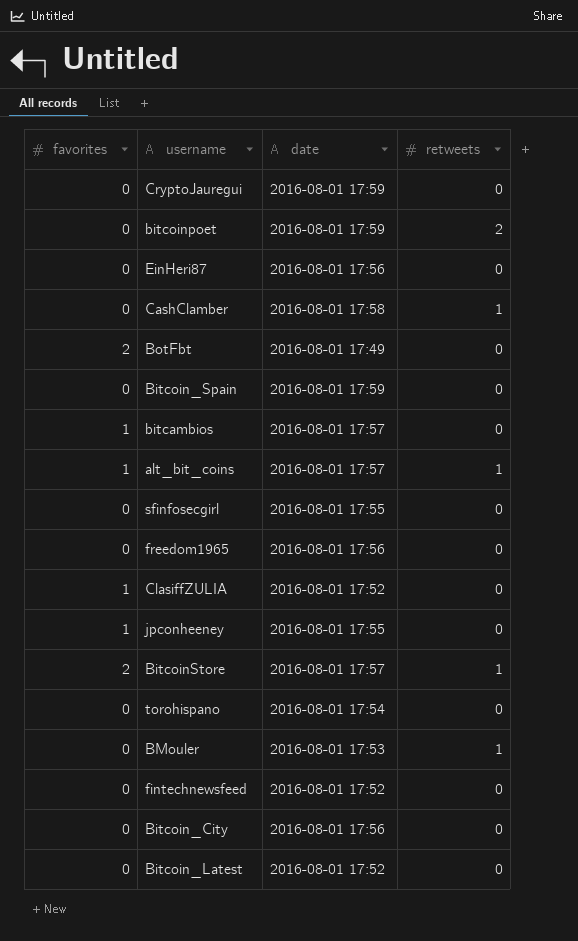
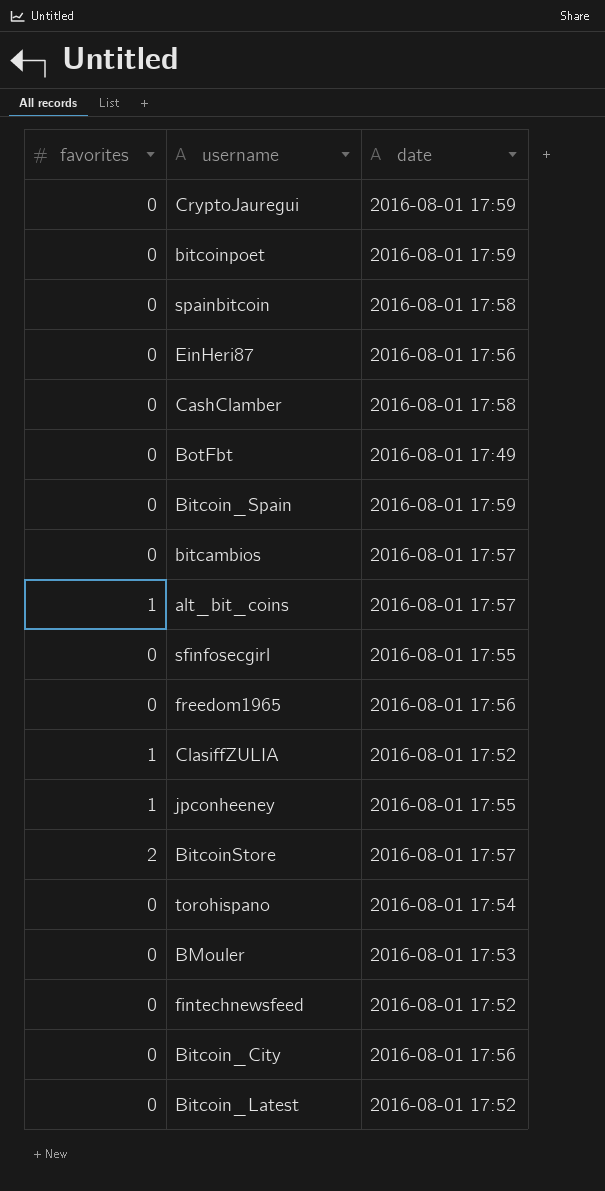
column retweets | position: 4 -> none
row spainbitcoin: none -> 0 | 2016-08-01 17:58
BotFbt | favorites: 2 -> 0
bitcambios | favorites: 1 -> 0

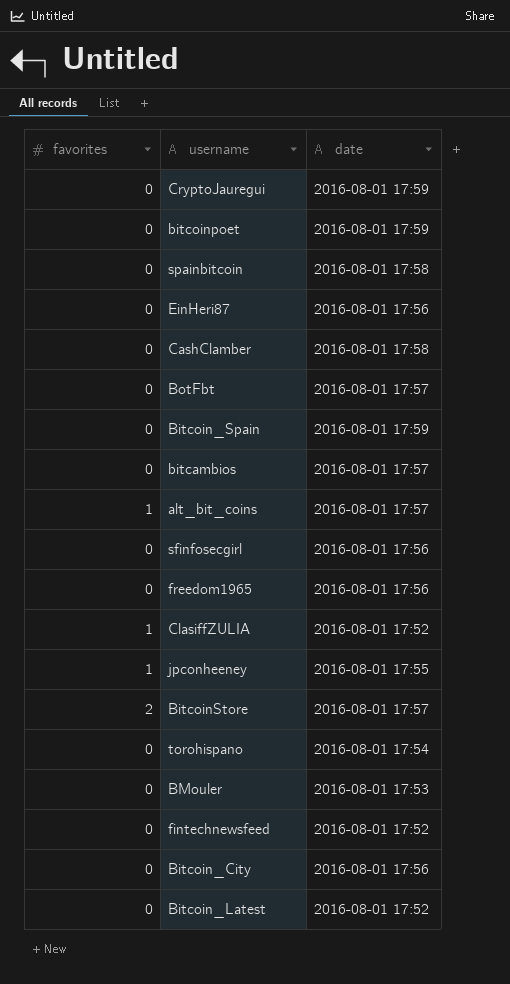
BotFbt | date: 2016-08-01 17:49 -> 2016-08-01 17:57
sfinfosecgirl | date: 2016-08-01 17:55 -> 2016-08-01 17:56

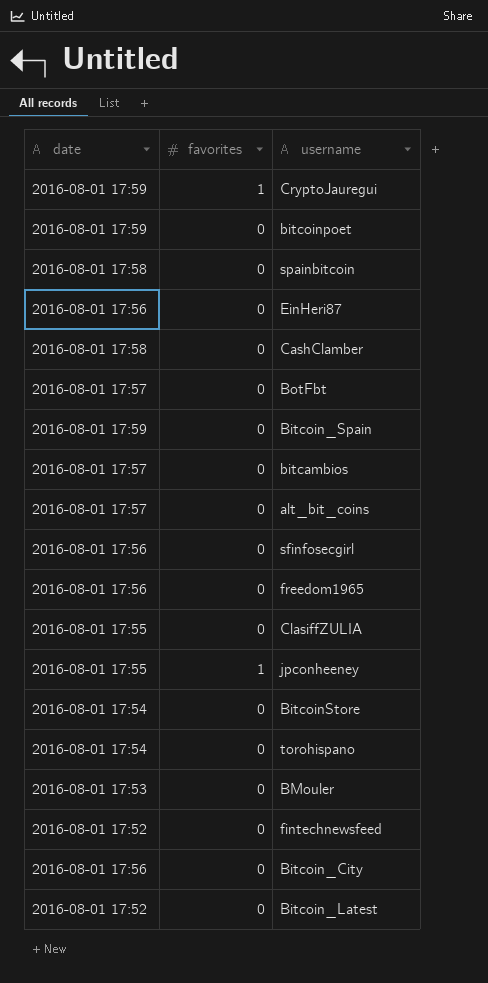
column date | position: 3 -> 1
CryptoJauregui | favorites: 0 -> 1
alt_bit_coins | favorites: 1 -> 0
ClasiffZULIA | date: 2016-08-01 17:52 -> 2016-08-01 17:55
ClasiffZULIA | favorites: 1 -> 0
BitcoinStore | date: 2016-08-01 17:57 -> 2016-08-01 17:54
BitcoinStore | favorites: 2 -> 0

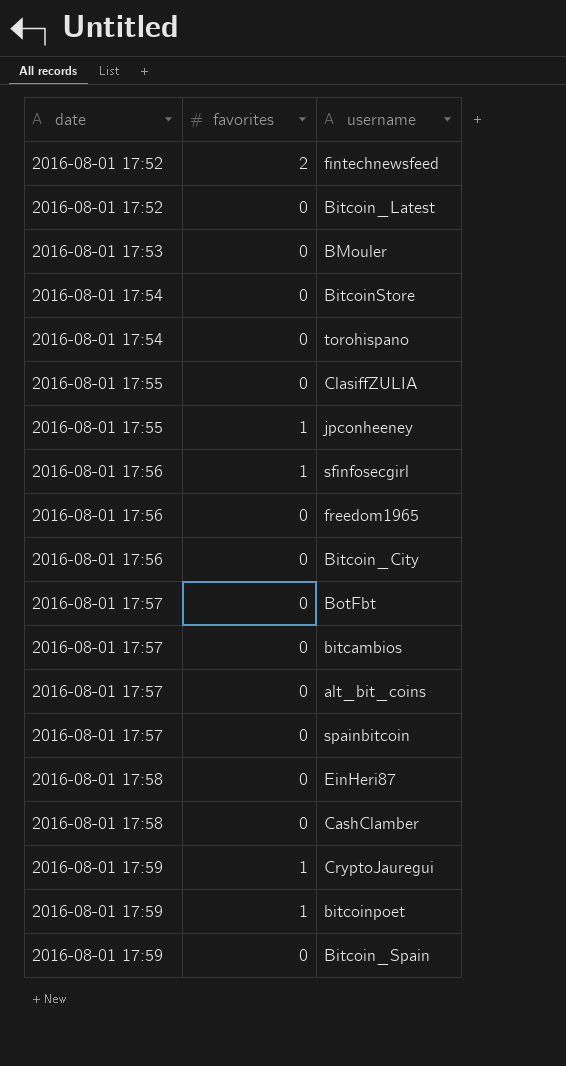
row order: none -> date ascending
fintechnewsfeed | favorites: 0 -> 2
sfinfosecgirl | favorites: 0 -> 1
spainbitcoin | date: 2016-08-01 17:58 -> 2016-08-01 17:57
EinHeri87 | date: 2016-08-01 17:56 -> 2016-08-01 17:58
bitcoinpoet | favorites: 0 -> 1

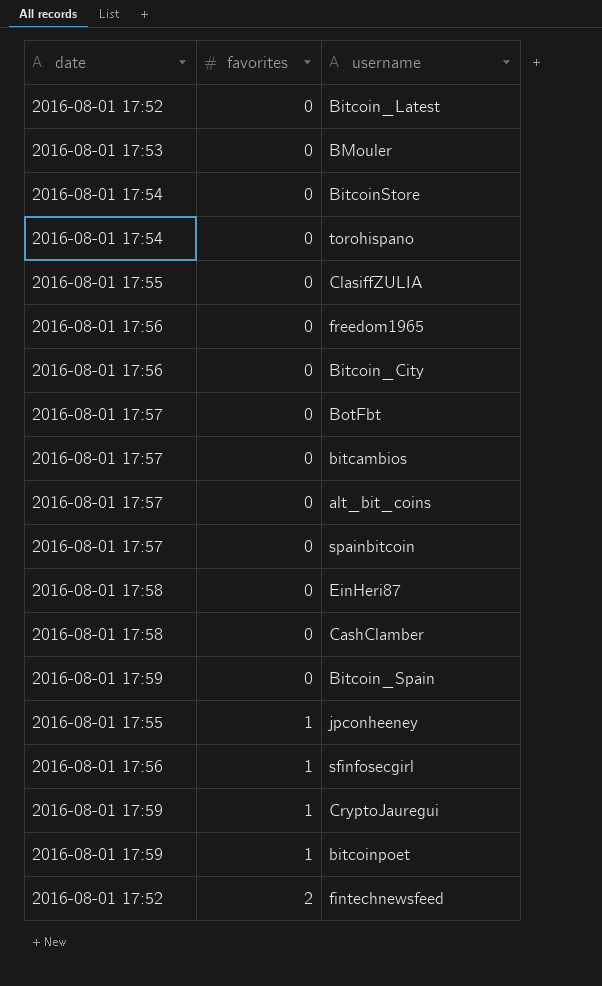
row order: date ascending -> favorites ascending

